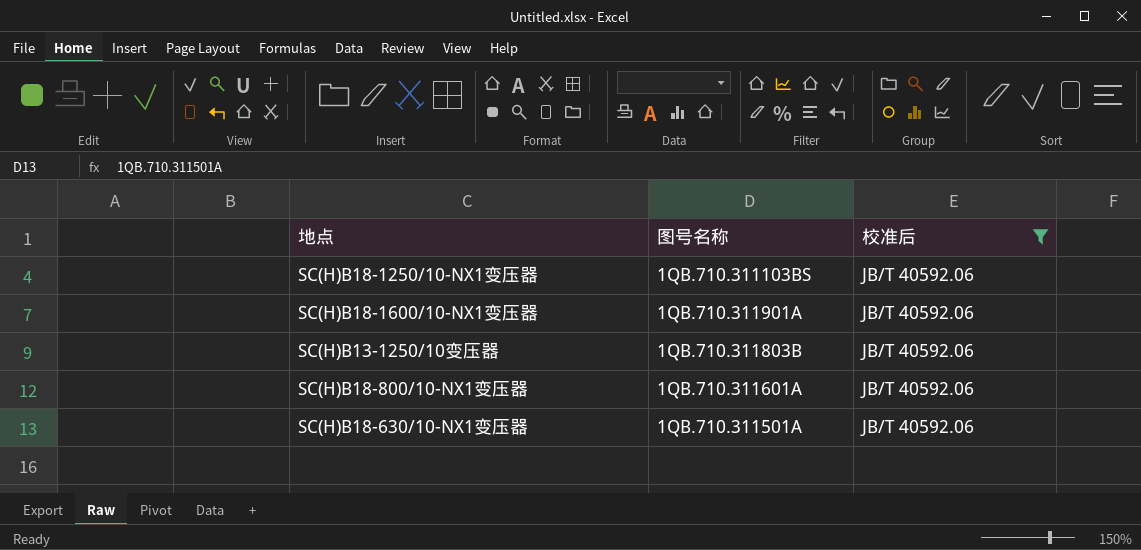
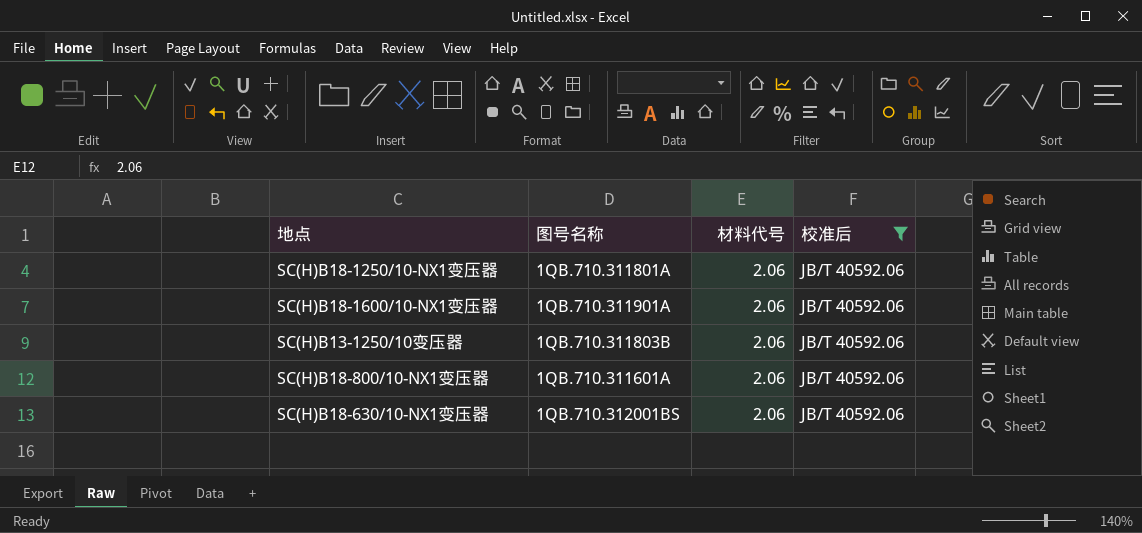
column 材料代号 | position: none -> 3
SC(H)B18-1250/10-NX1变压器 | 图号名称: 1QB.710.311103BS -> 1QB.710.311801A
SC(H)B18-630/10-NX1变压器 | 图号名称: 1QB.710.311501A -> 1QB.710.312001BS

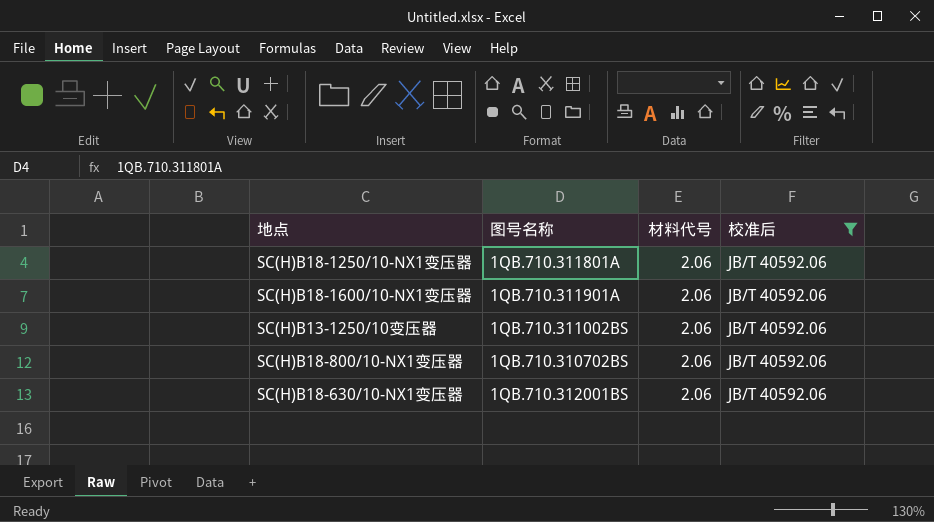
SC(H)B13-1250/10变压器 | 图号名称: 1QB.710.311803B -> 1QB.710.311002BS
SC(H)B18-800/10-NX1变压器 | 图号名称: 1QB.710.311601A -> 1QB.710.310702BS

